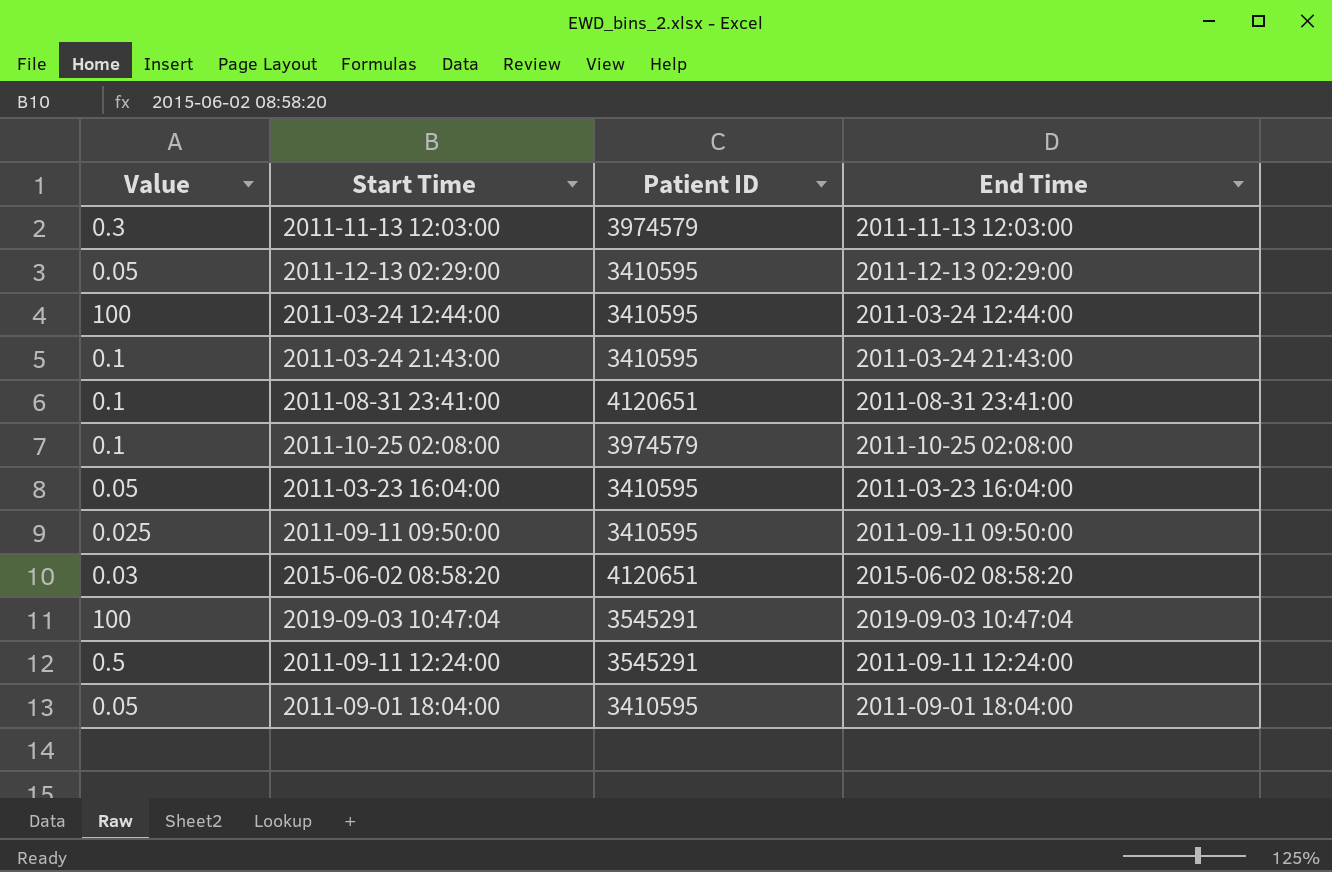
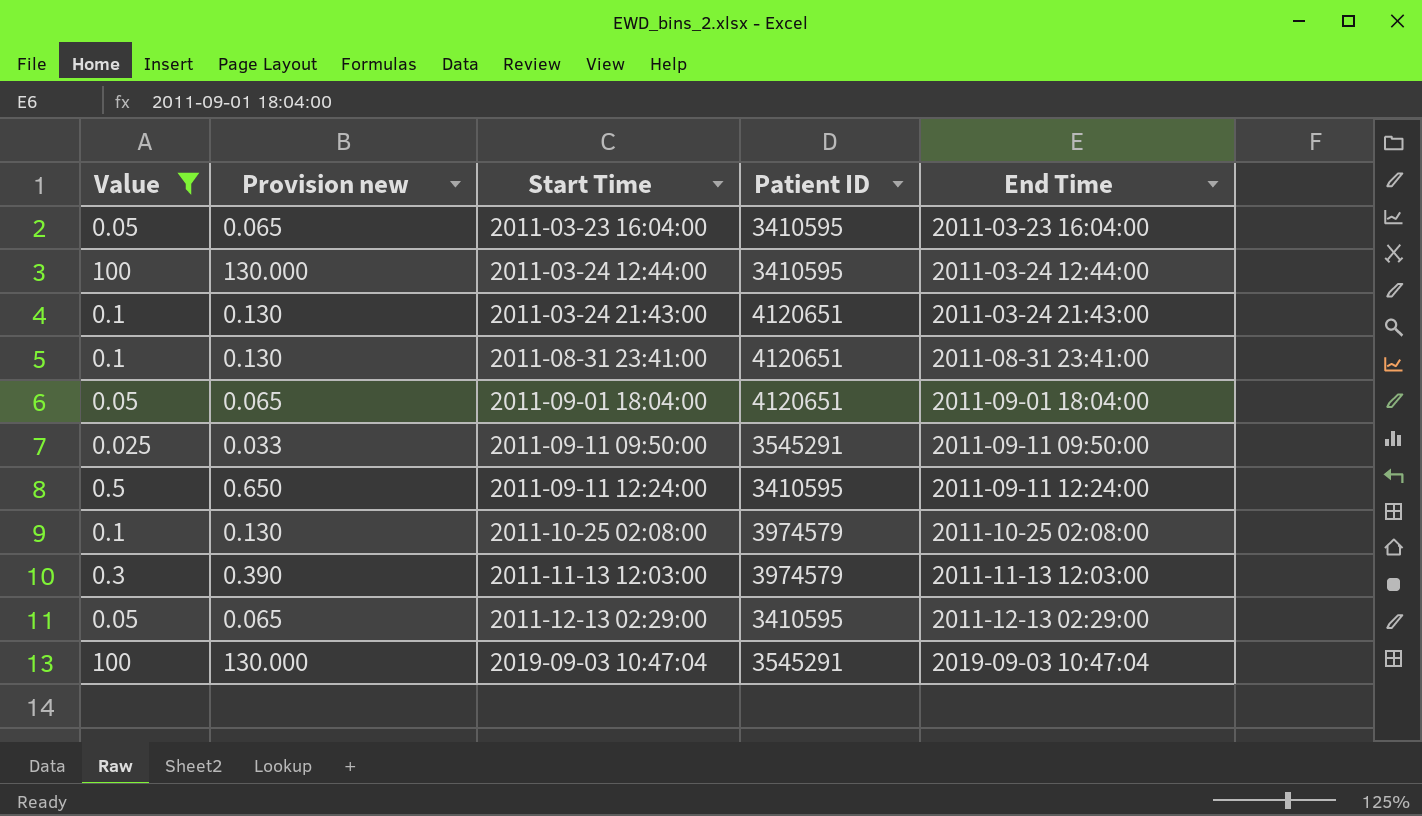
filter: none -> Value != 0.03
row order: none -> Start Time ascending
column Provision new | formula: none -> [Value] * 1.3
2011-03-24 21:43:00 | Patient ID: 3410595 -> 4120651
2011-09-01 18:04:00 | Patient ID: 3410595 -> 4120651
2011-09-11 09:50:00 | Patient ID: 3410595 -> 3545291
2011-09-11 12:24:00 | Patient ID: 3545291 -> 3410595

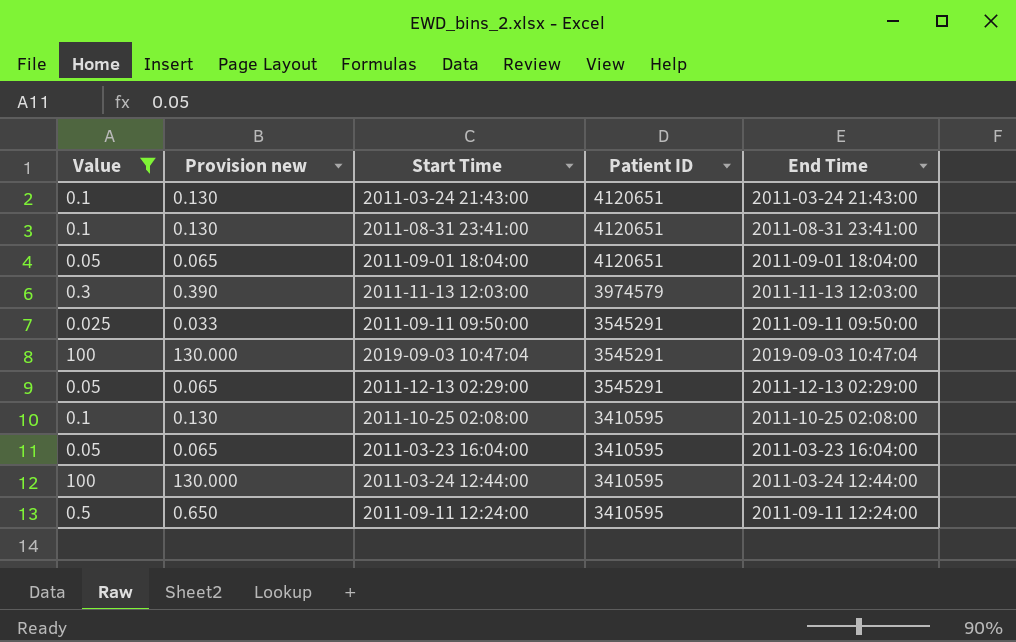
row order: Start Time ascending -> Patient ID descending
2011-12-13 02:29:00 | Patient ID: 3410595 -> 3545291
2011-10-25 02:08:00 | Patient ID: 3974579 -> 3410595

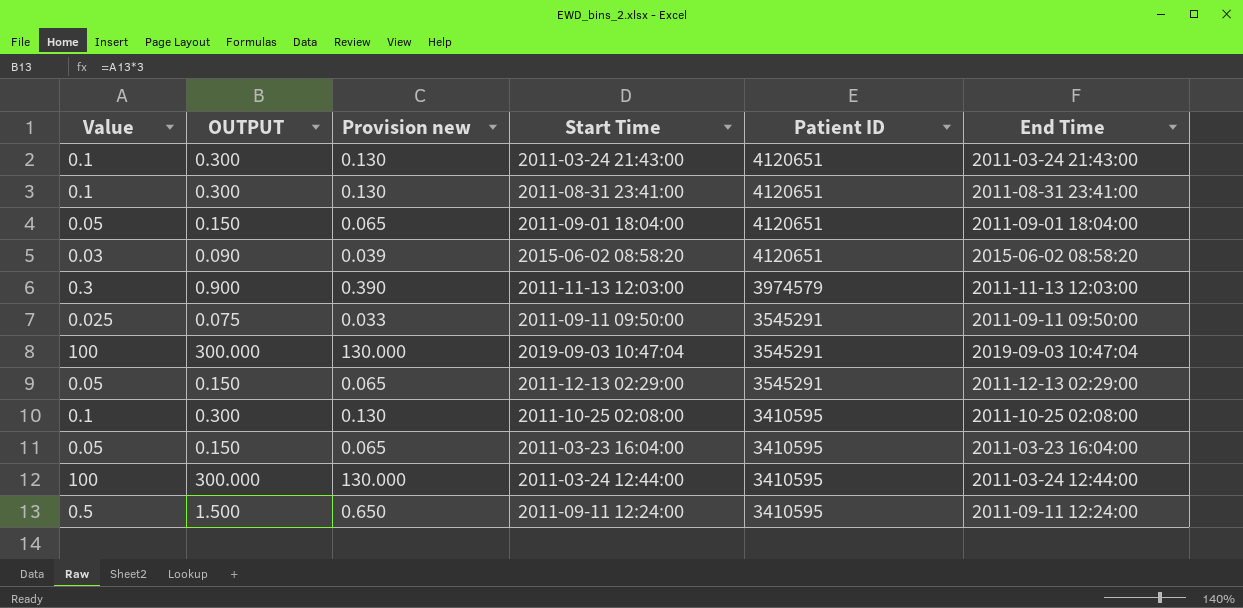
filter: Value != 0.03 -> none
column OUTPUT | formula: none -> [Value] * 3

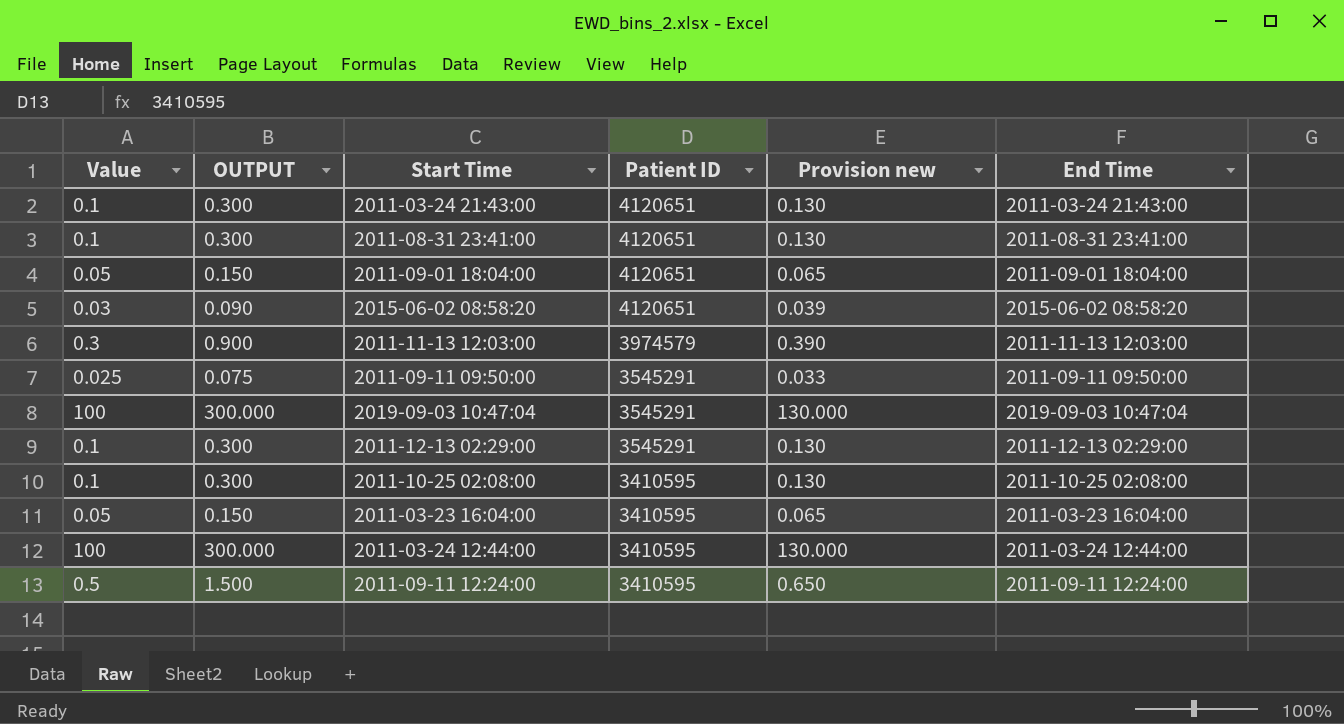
column Provision new | position: 3 -> 5
2011-12-13 02:29:00 | Value: 0.05 -> 0.1
2011-12-13 02:29:00 | OUTPUT: 0.150 -> 0.300
2011-12-13 02:29:00 | Provision new: 0.065 -> 0.130

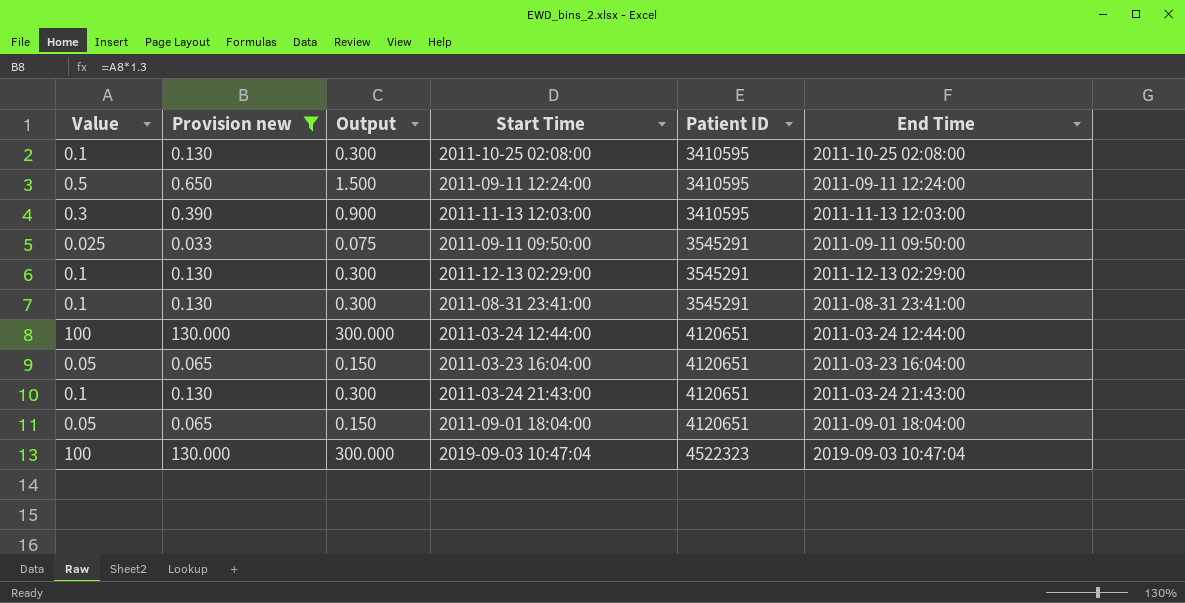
filter: none -> Provision new != 0.039
row order: Patient ID descending -> Patient ID ascending
column Provision new | position: 5 -> 2
column name: OUTPUT -> Output
2011-11-13 12:03:00 | Patient ID: 3974579 -> 3410595
2011-08-31 23:41:00 | Patient ID: 4120651 -> 3545291
2011-03-24 12:44:00 | Patient ID: 3410595 -> 4120651
2011-03-23 16:04:00 | Patient ID: 3410595 -> 4120651
2019-09-03 10:47:04 | Patient ID: 3545291 -> 4522323

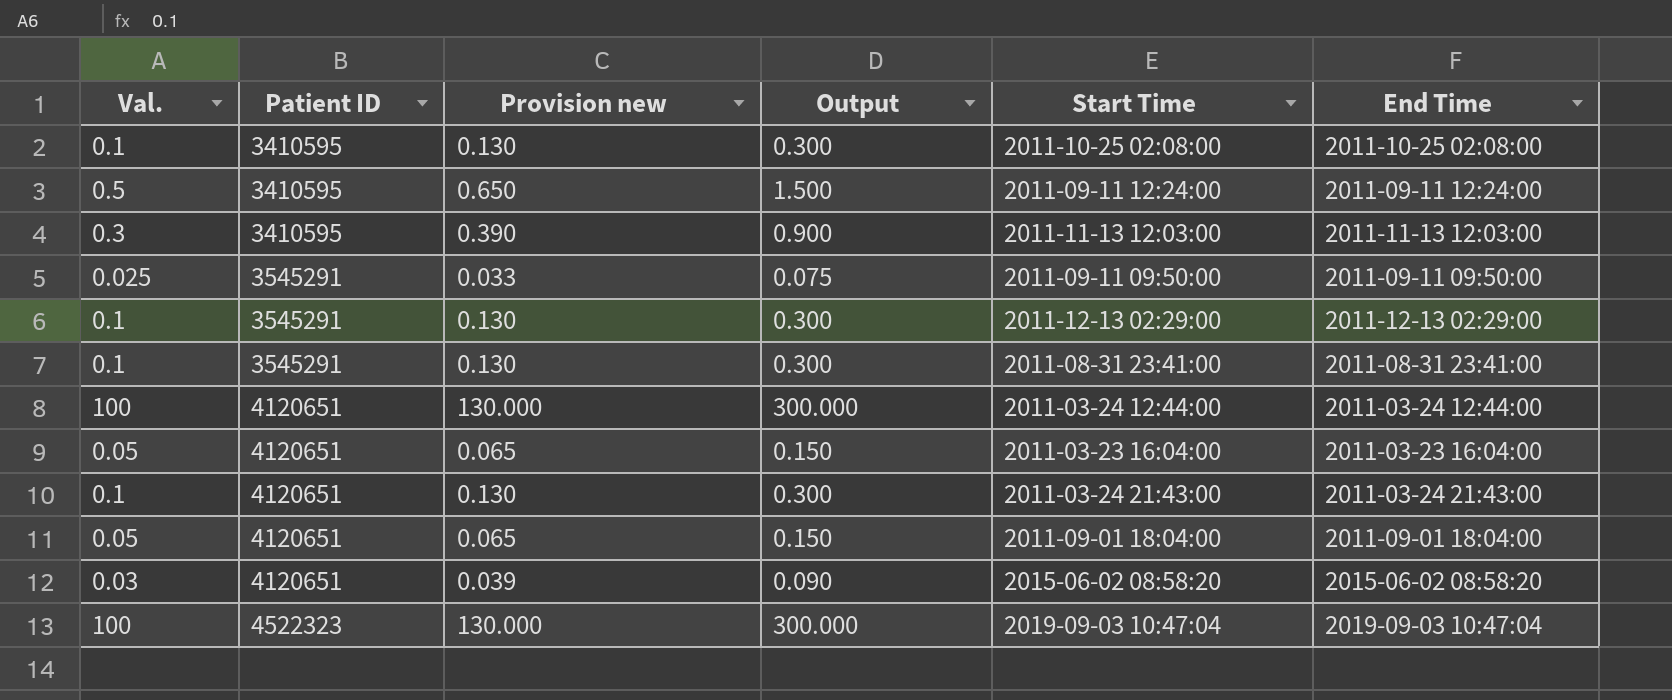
filter: Provision new != 0.039 -> none
column name: Value -> Val.
column Patient ID | position: 5 -> 2

